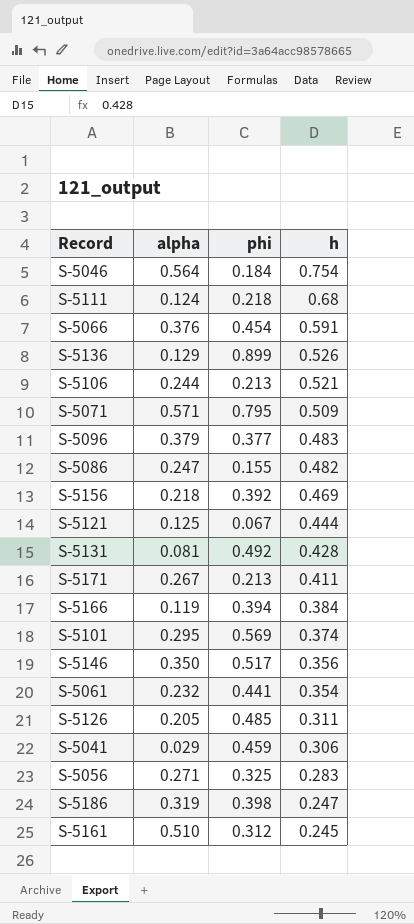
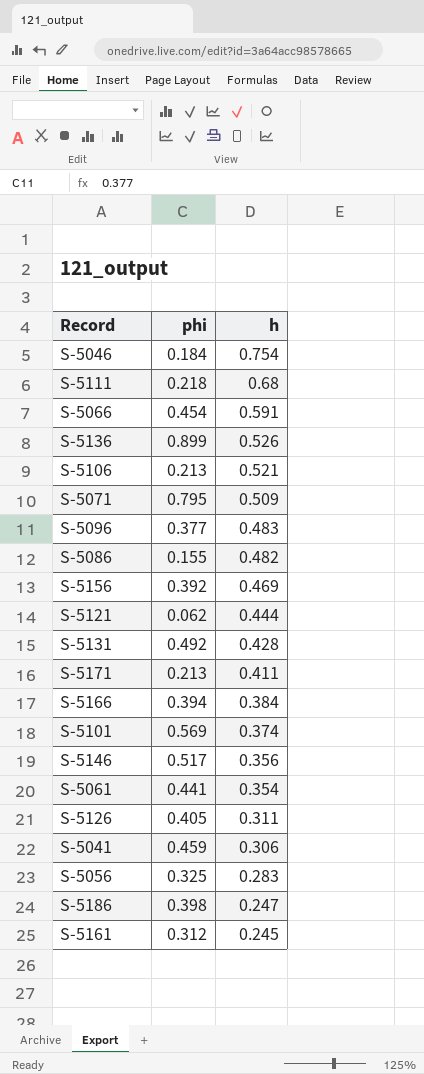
column alpha | position: 2 -> none
S-5121 | phi: 0.067 -> 0.062
S-5126 | phi: 0.485 -> 0.405

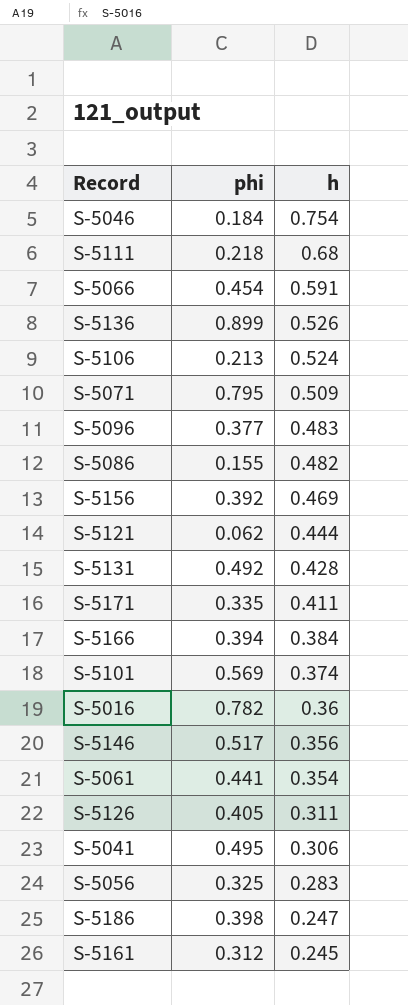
S-5106 | h: 0.521 -> 0.524
S-5171 | phi: 0.213 -> 0.335
row S-5016: none -> 0.782 | 0.36
S-5041 | phi: 0.459 -> 0.495

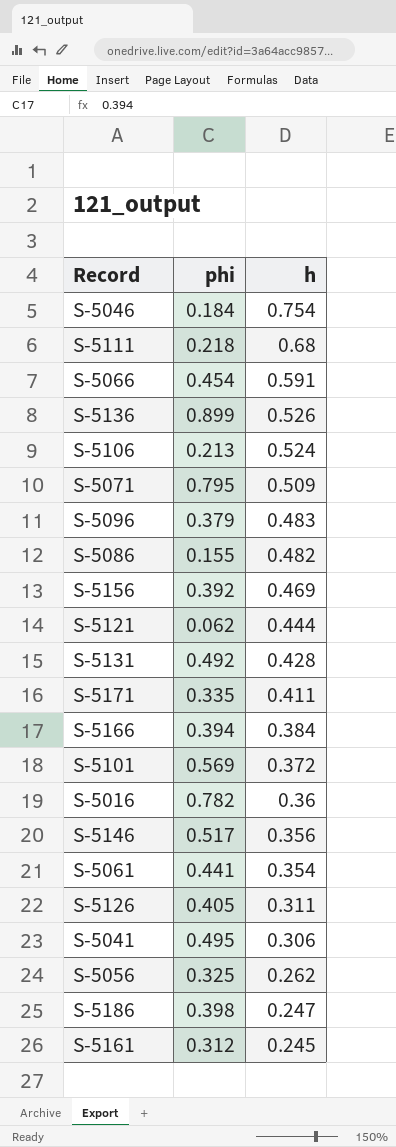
S-5096 | phi: 0.377 -> 0.379
S-5101 | h: 0.374 -> 0.372
S-5056 | h: 0.283 -> 0.262

